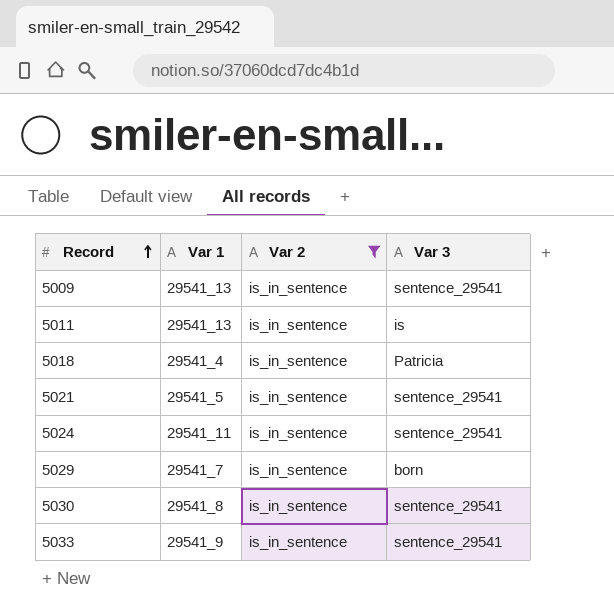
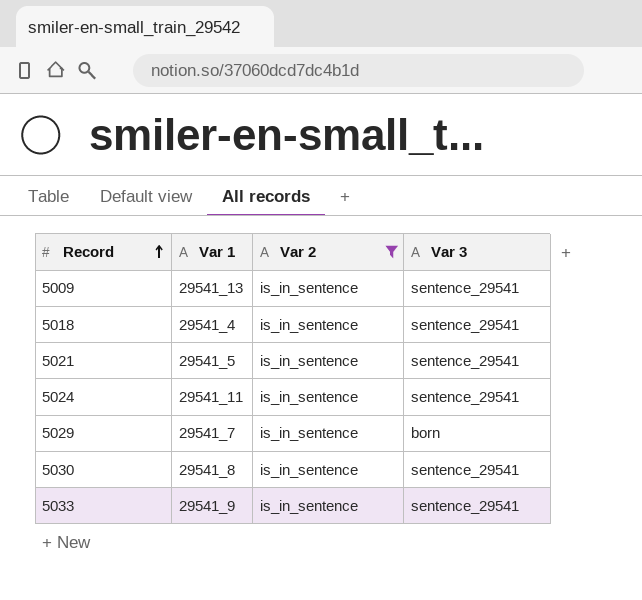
row 5011: 29541_13 | is_in_sentence | is -> none
5018 | Var 3: Patricia -> sentence_29541

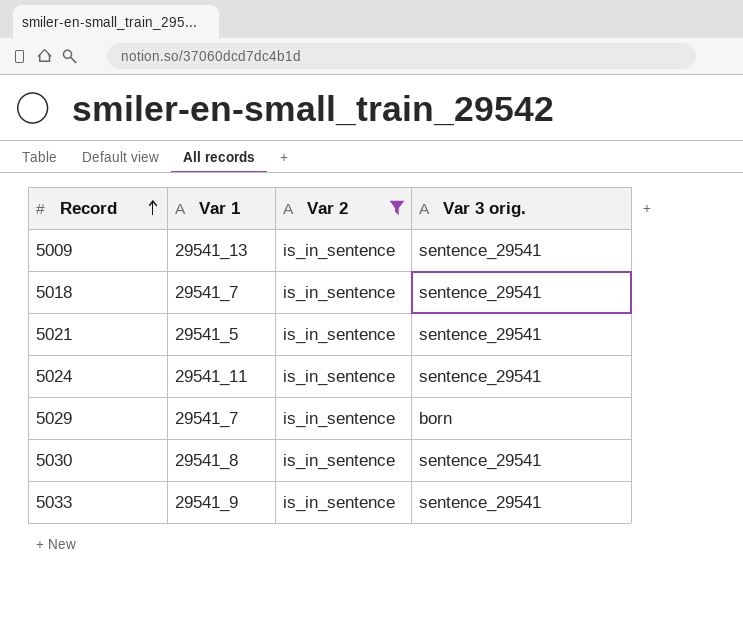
column name: Var 3 -> Var 3 orig.
5018 | Var 1: 29541_4 -> 29541_7

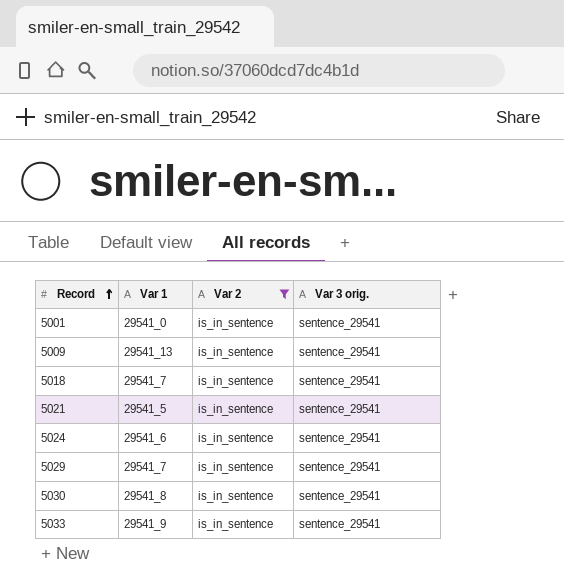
row 5001: none -> 29541_0 | is_in_sentence | sentence_29541
5024 | Var 1: 29541_11 -> 29541_6
5029 | Var 3 orig.: born -> sentence_29541

